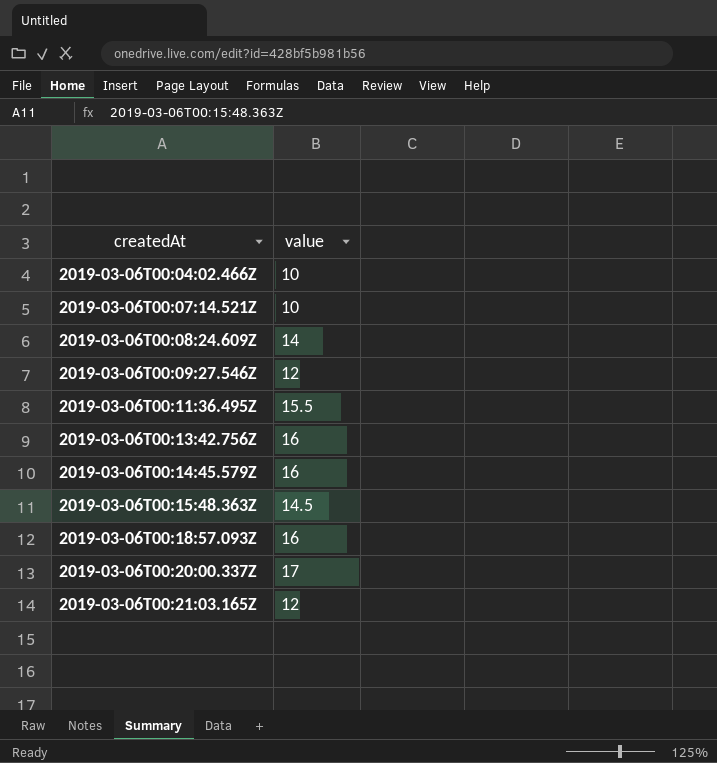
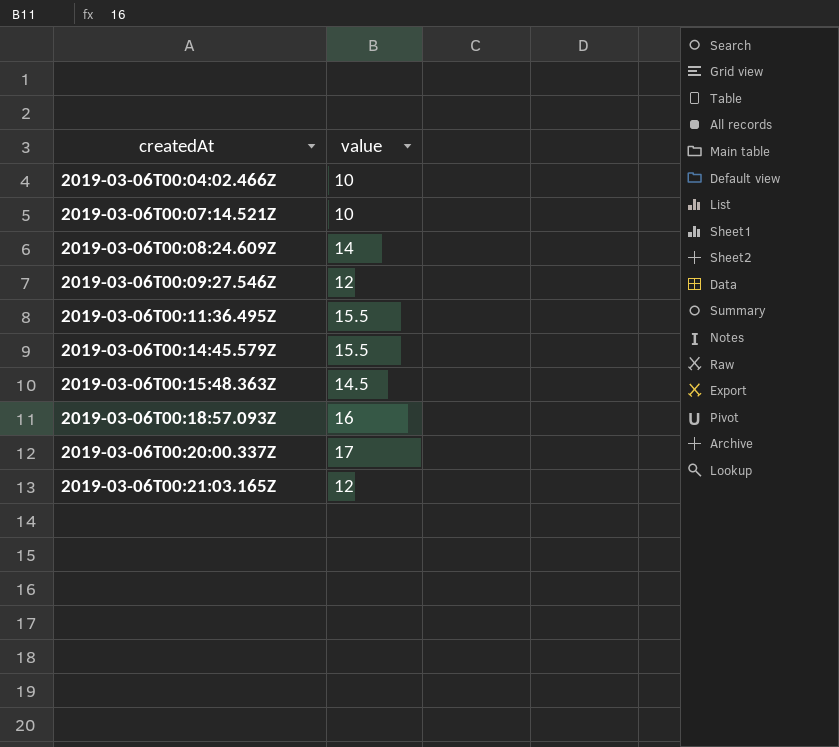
row 2019-03-06T00:13:42.756Z: 16 -> none
2019-03-06T00:14:45.579Z | value: 16 -> 15.5

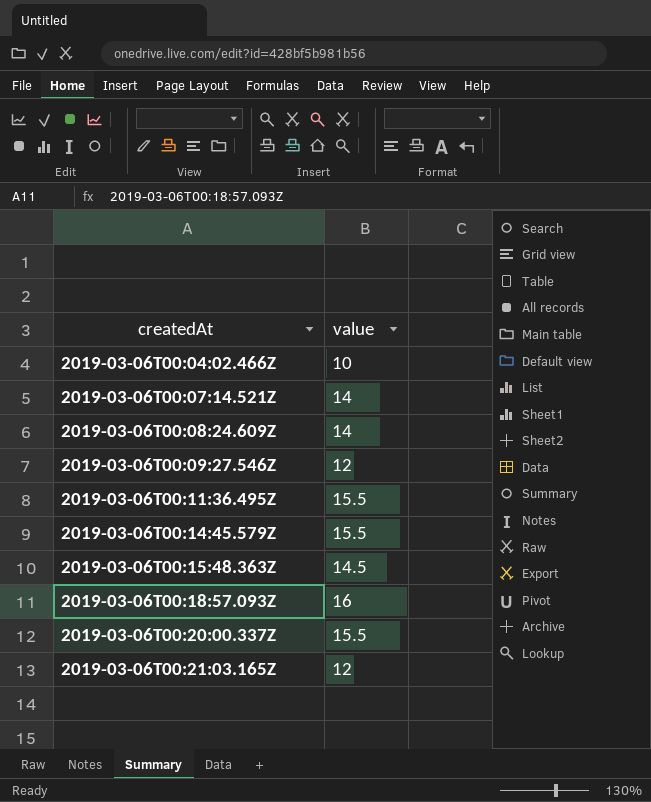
2019-03-06T00:07:14.521Z | value: 10 -> 14
2019-03-06T00:20:00.337Z | value: 17 -> 15.5

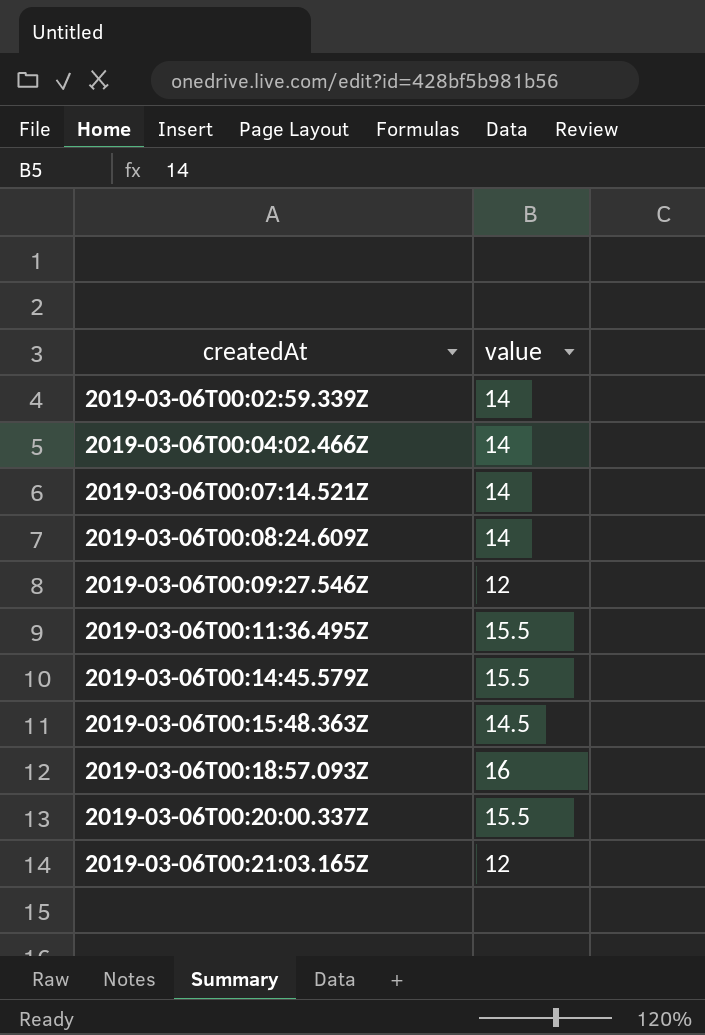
row 2019-03-06T00:02:59.339Z: none -> 14
2019-03-06T00:04:02.466Z | value: 10 -> 14

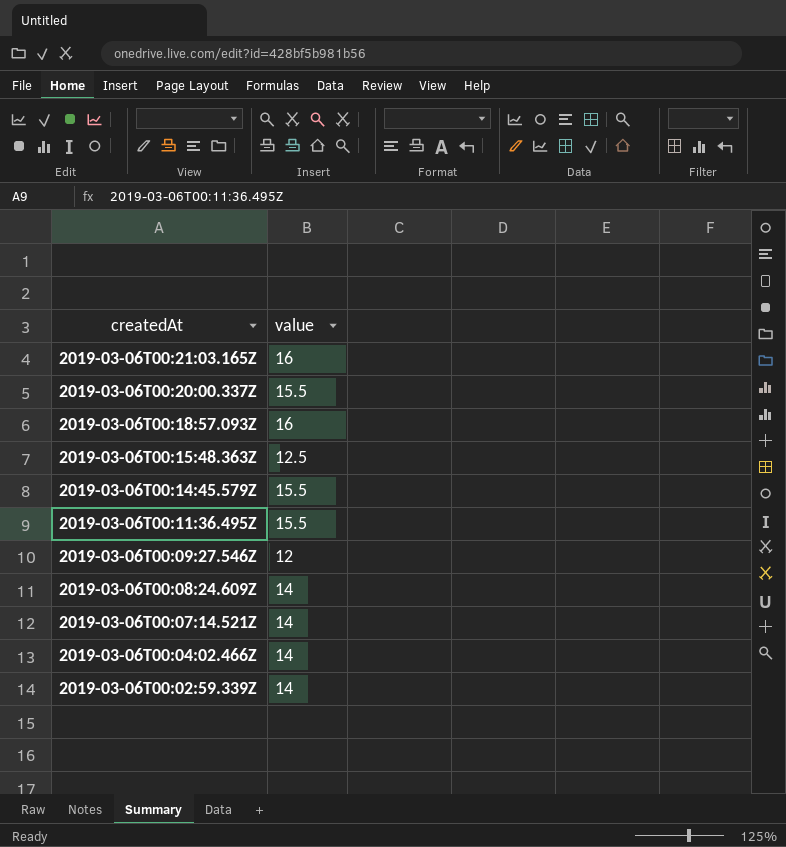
row order: createdAt ascending -> createdAt descending
2019-03-06T00:21:03.165Z | value: 12 -> 16
2019-03-06T00:15:48.363Z | value: 14.5 -> 12.5

